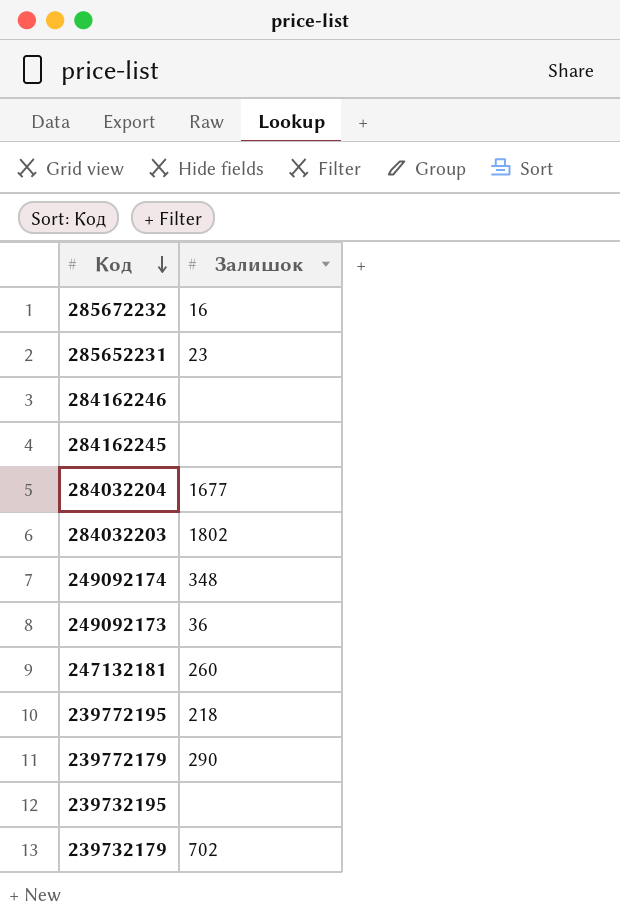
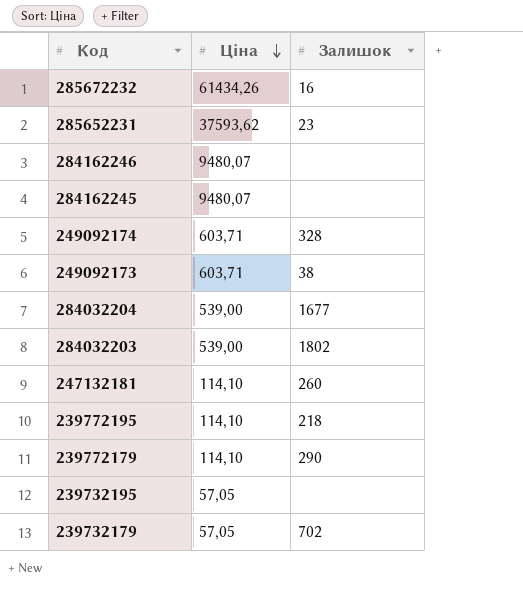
row order: Код descending -> Ціна descending
column Ціна | position: none -> 2
249092174 | Залишок: 348 -> 328
249092173 | Залишок: 36 -> 38

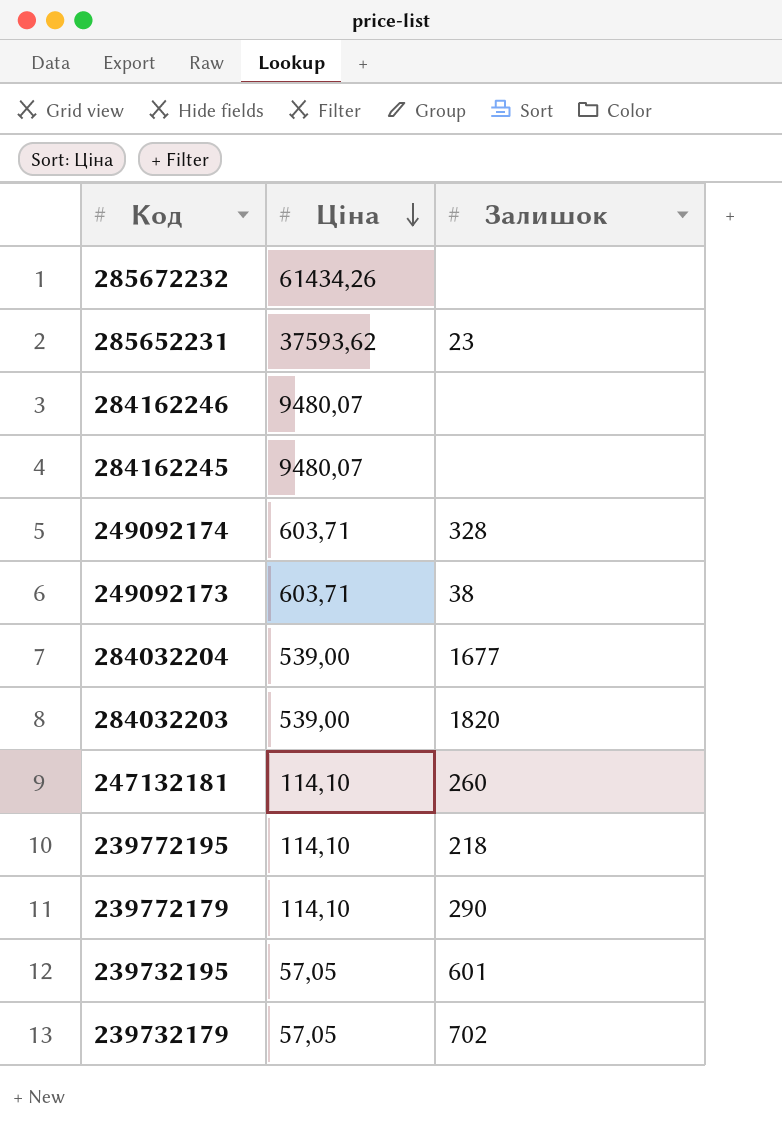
285672232 | Залишок: 16 -> none
284032203 | Залишок: 1802 -> 1820
239732195 | Залишок: none -> 601

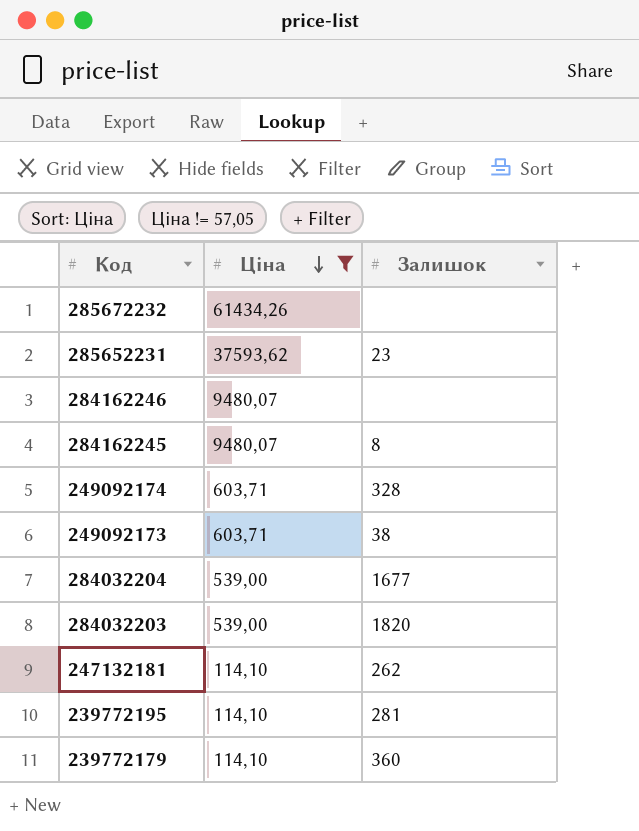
filter: none -> Ціна != 57,05
284162245 | Залишок: none -> 8
247132181 | Залишок: 260 -> 262
239772195 | Залишок: 218 -> 281
239772179 | Залишок: 290 -> 360

